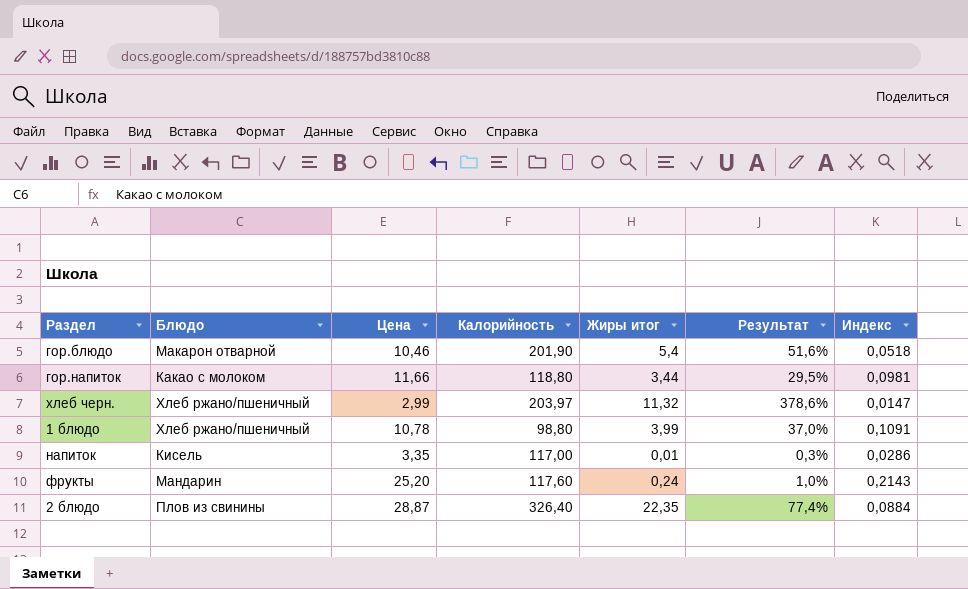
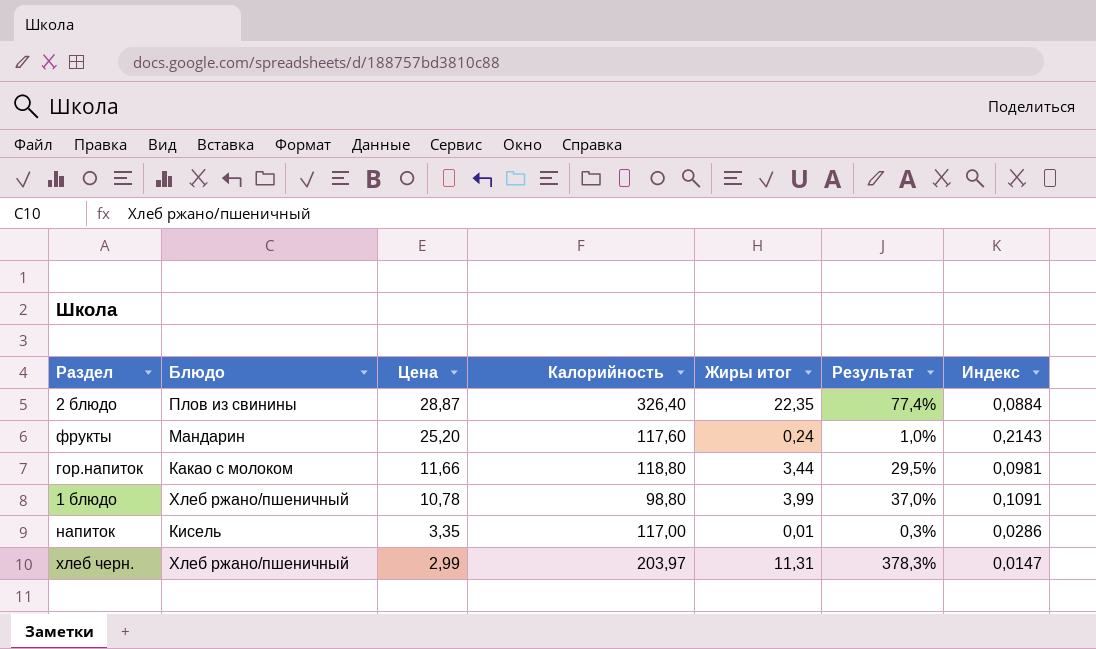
row order: none -> Цена descending
row гор.блюдо: Макарон отварной | 10,46 | 201,90 | 5,4 | 51,6% | 0,0518 -> none
хлеб черн. | Жиры итог: 11,32 -> 11,31
хлеб черн. | Результат: 378,6% -> 378,3%

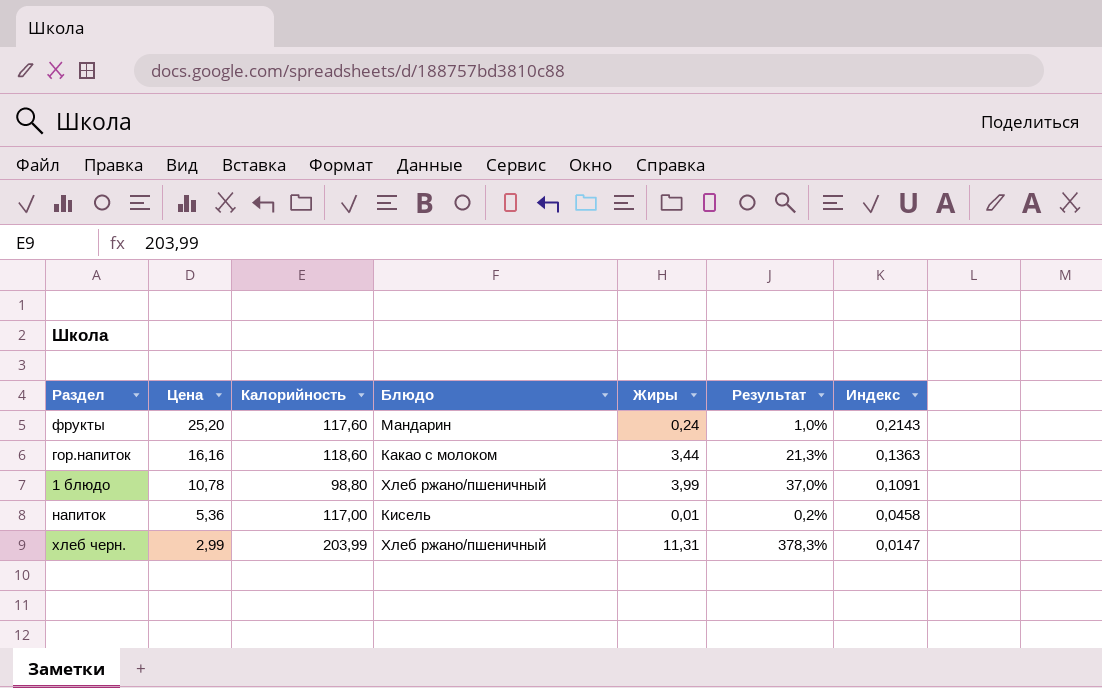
column Блюдо | position: 2 -> 4
column name: Жиры итог -> Жиры
row 2 блюдо: Плов из свинины | 28,87 | 326,40 | 22,35 | 77,4% | 0,0884 -> none
гор.напиток | Цена: 11,66 -> 16,16
гор.напиток | Калорийность: 118,80 -> 118,60
гор.напиток | Результат: 29,5% -> 21,3%
гор.напиток | Индекс: 0,0981 -> 0,1363
напиток | Цена: 3,35 -> 5,36
напиток | Результат: 0,3% -> 0,2%
напиток | Индекс: 0,0286 -> 0,0458
хлеб черн. | Калорийность: 203,97 -> 203,99

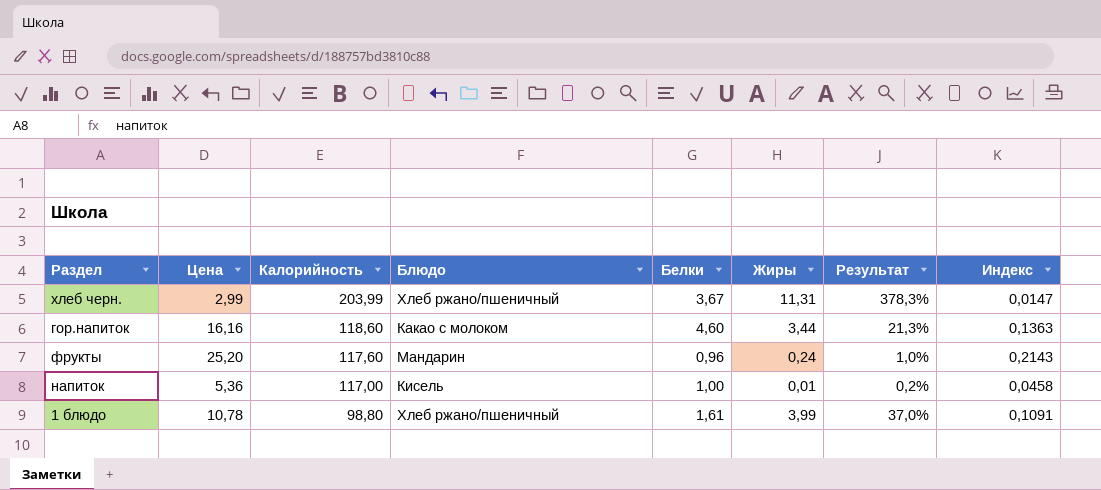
row order: Цена descending -> Калорийность descending
column Белки | position: none -> 5

